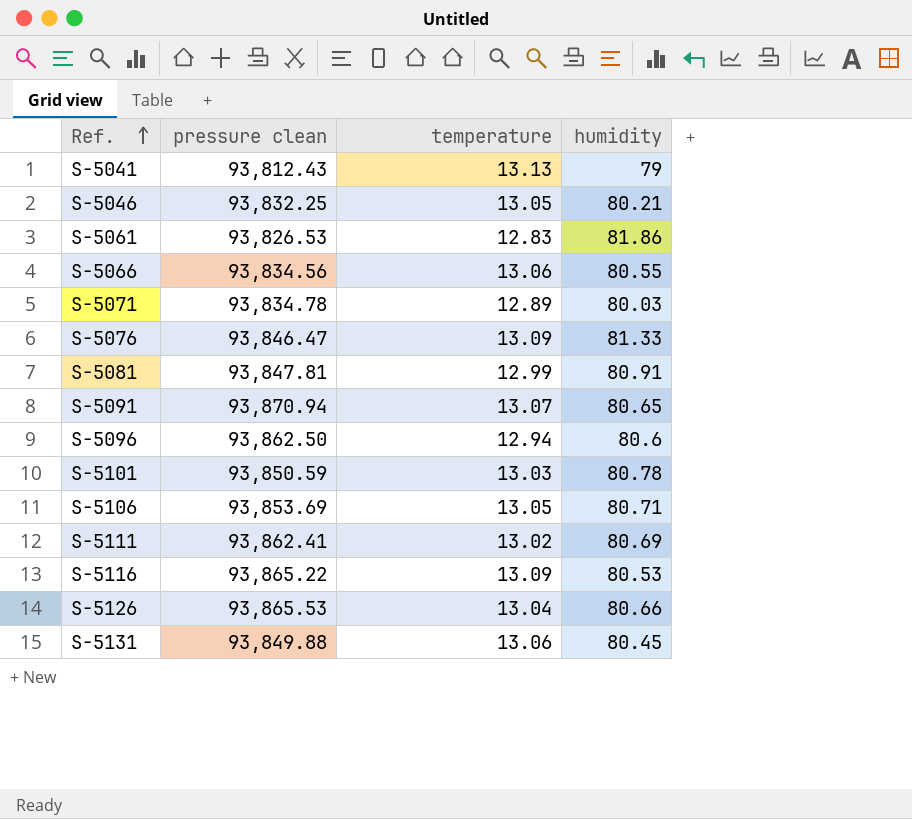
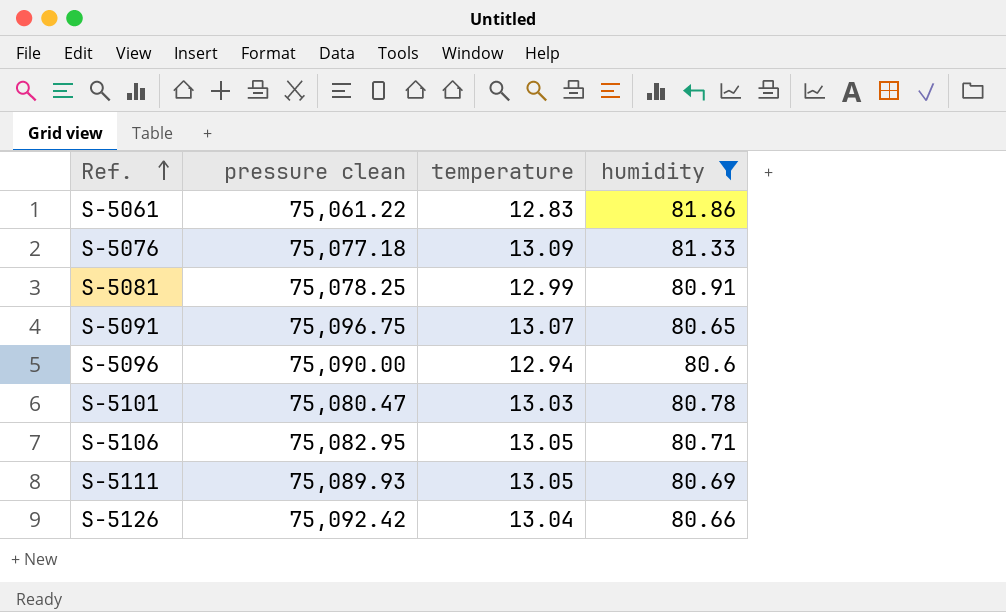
filter: none -> humidity >= 80.6
S-5061 | pressure clean: 93,826.53 -> 75,061.22
S-5076 | pressure clean: 93,846.47 -> 75,077.18
S-5081 | pressure clean: 93,847.81 -> 75,078.25
S-5091 | pressure clean: 93,870.94 -> 75,096.75
S-5096 | pressure clean: 93,862.50 -> 75,090.00
S-5101 | pressure clean: 93,850.59 -> 75,080.47
S-5106 | pressure clean: 93,853.69 -> 75,082.95
S-5111 | pressure clean: 93,862.41 -> 75,089.93
S-5111 | temperature: 13.02 -> 13.05
S-5126 | pressure clean: 93,865.53 -> 75,092.42

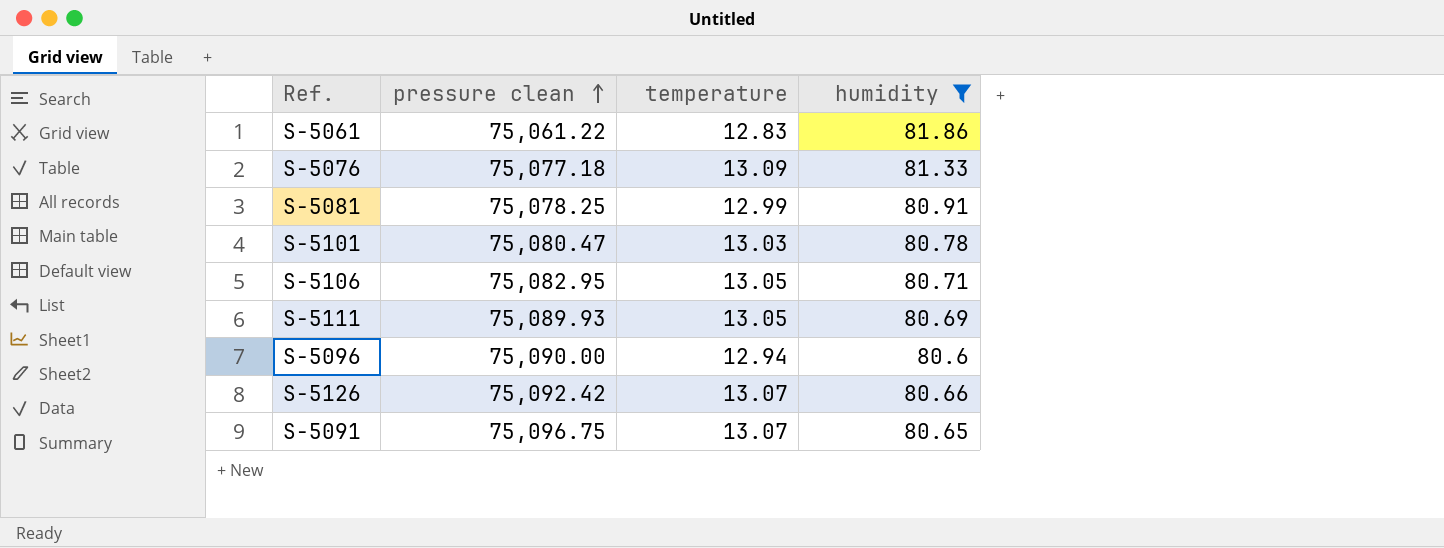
row order: Ref. ascending -> pressure clean ascending
S-5126 | temperature: 13.04 -> 13.07

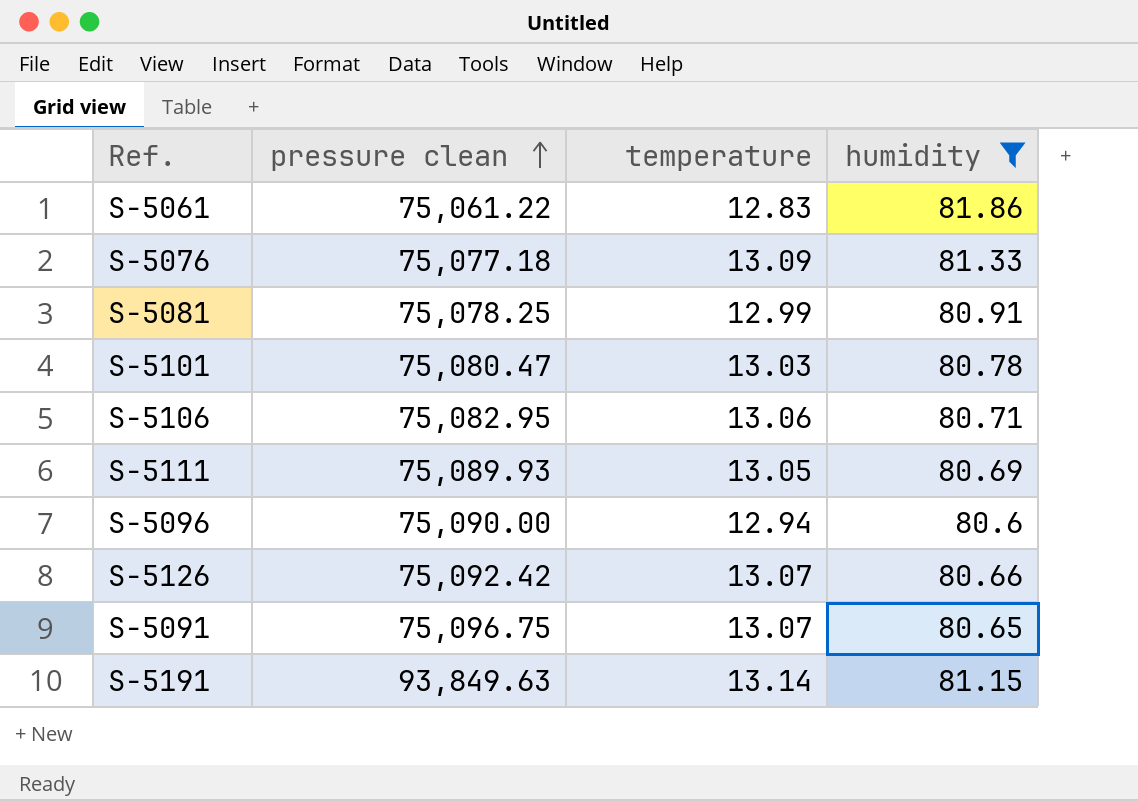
S-5106 | temperature: 13.05 -> 13.06
row S-5191: none -> 93,849.63 | 13.14 | 81.15

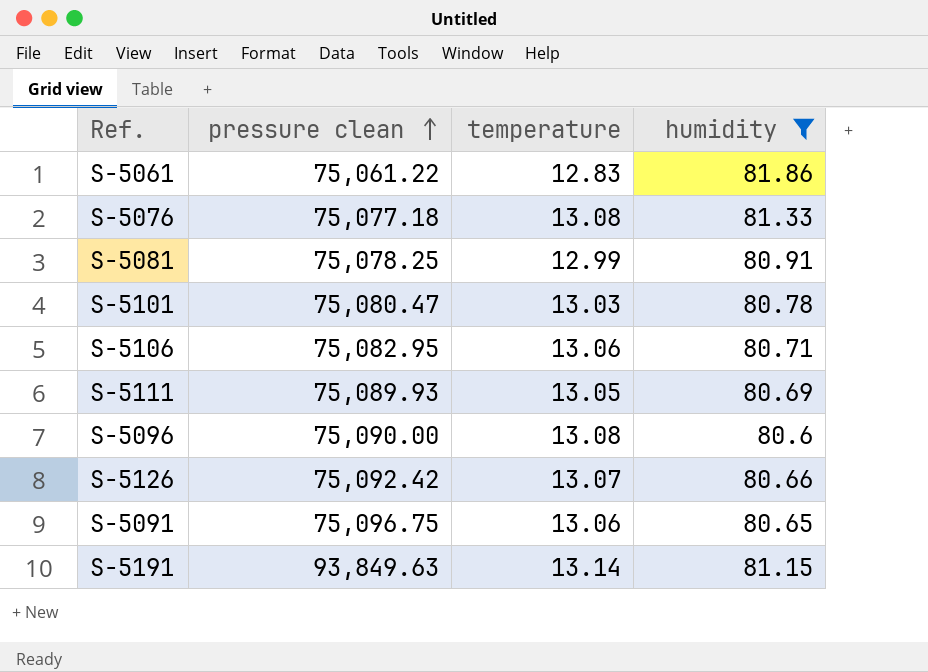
S-5076 | temperature: 13.09 -> 13.08
S-5096 | temperature: 12.94 -> 13.08
S-5091 | temperature: 13.07 -> 13.06

